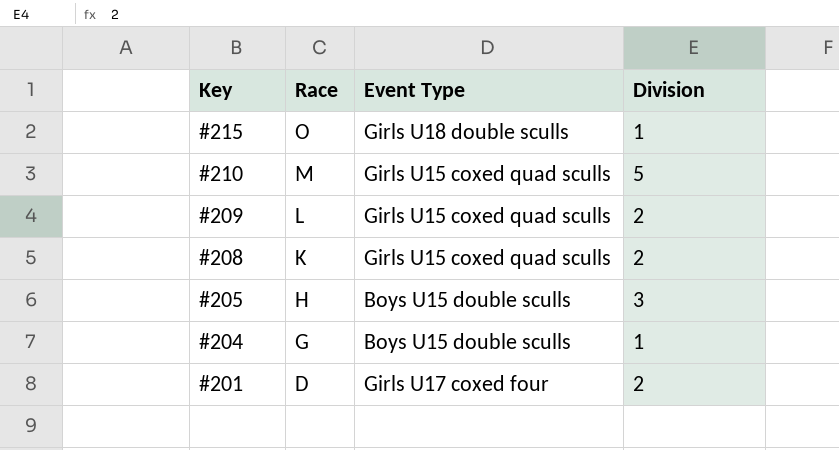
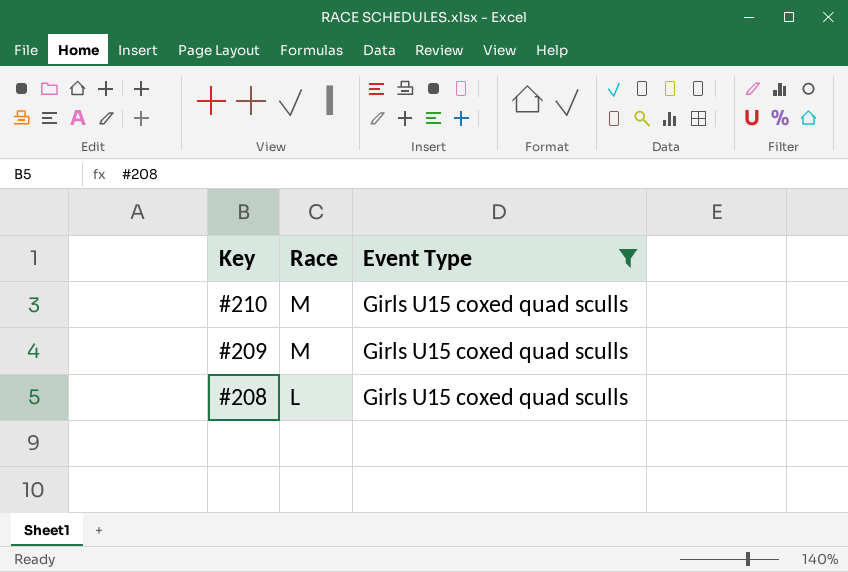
filter: none -> Event Type = Girls U15 coxed quad sculls
column Division | position: 4 -> none
#209 | Race: L -> M
#208 | Race: K -> L

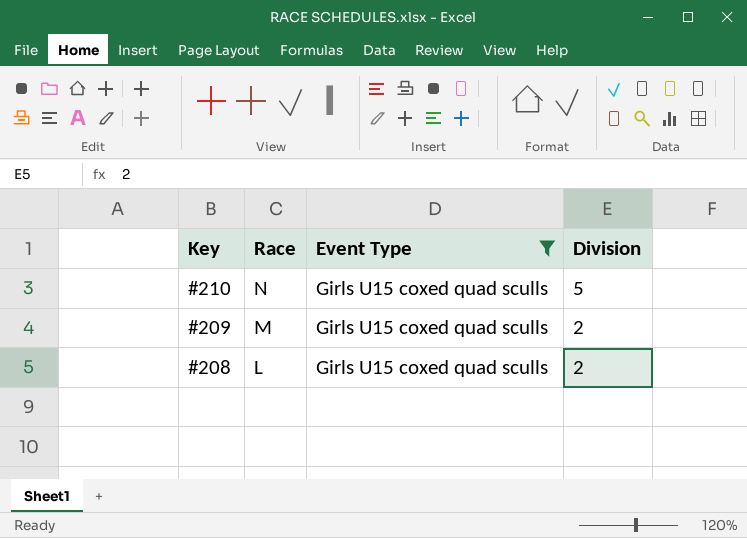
column Division | position: none -> 4
#210 | Race: M -> N

